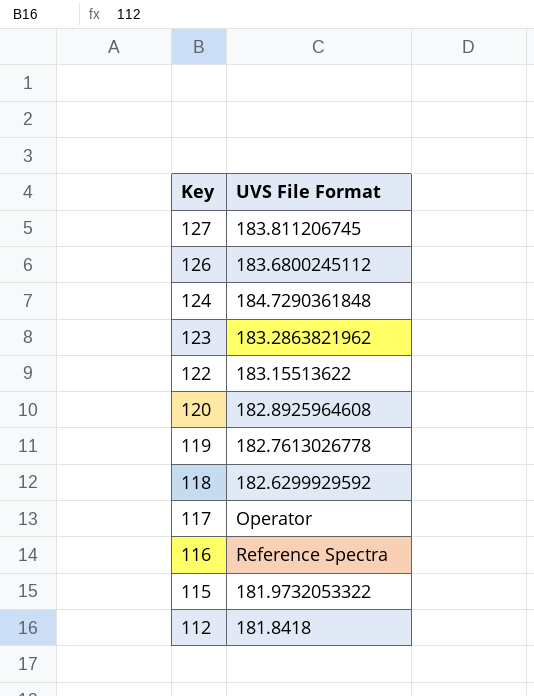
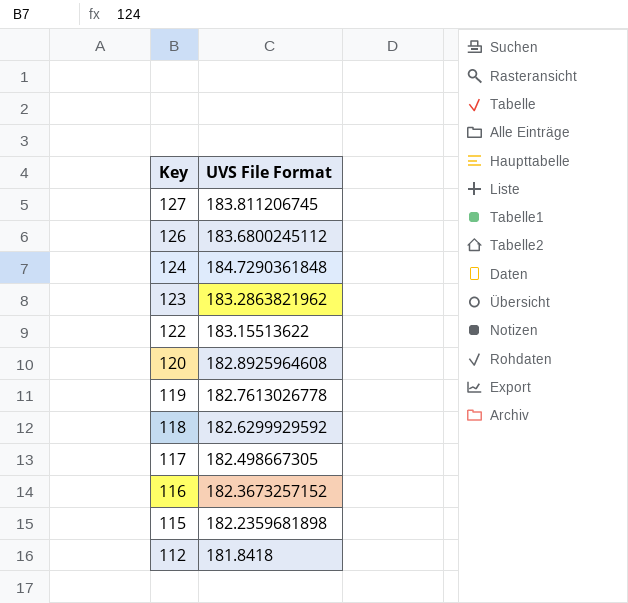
117 | UVS File Format: Operator -> 182.498667305
116 | UVS File Format: Reference Spectra -> 182.3673257152
115 | UVS File Format: 181.9732053322 -> 182.2359681898

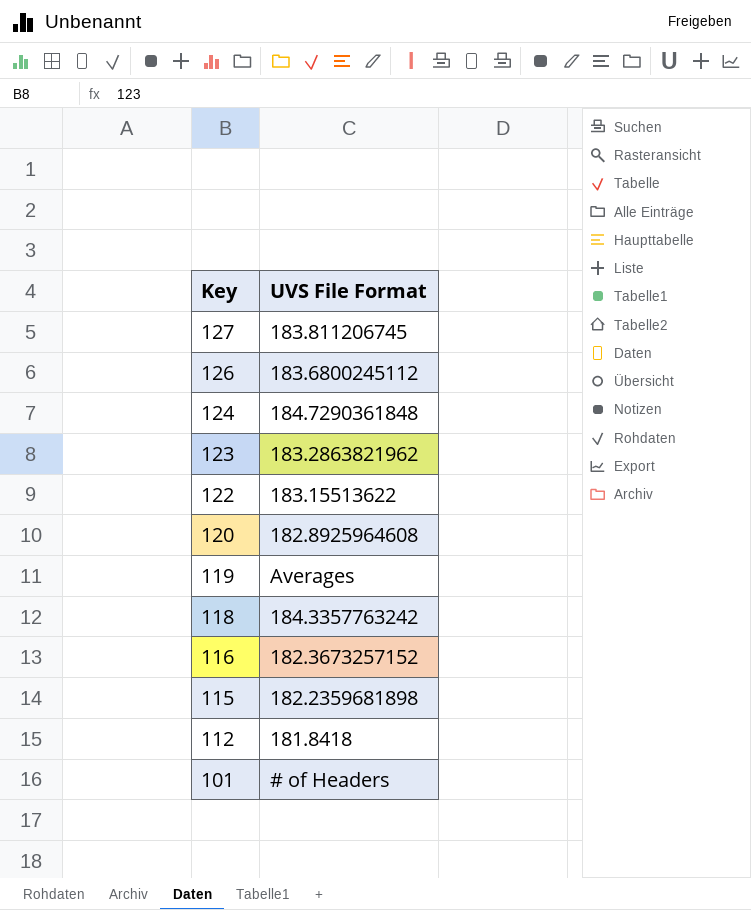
row 117: 182.498667305 -> none
119 | UVS File Format: 182.7613026778 -> Averages
118 | UVS File Format: 182.6299929592 -> 184.3357763242
row 101: none -> # of Headers

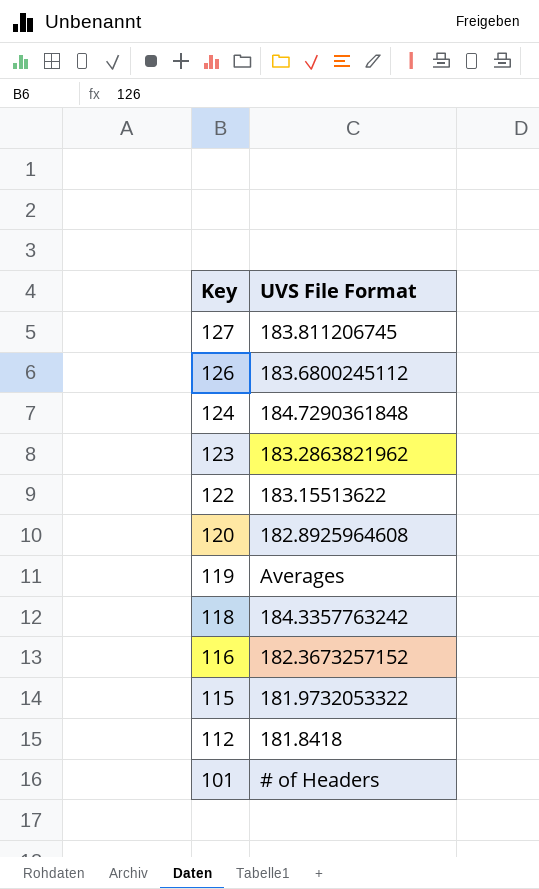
115 | UVS File Format: 182.2359681898 -> 181.9732053322

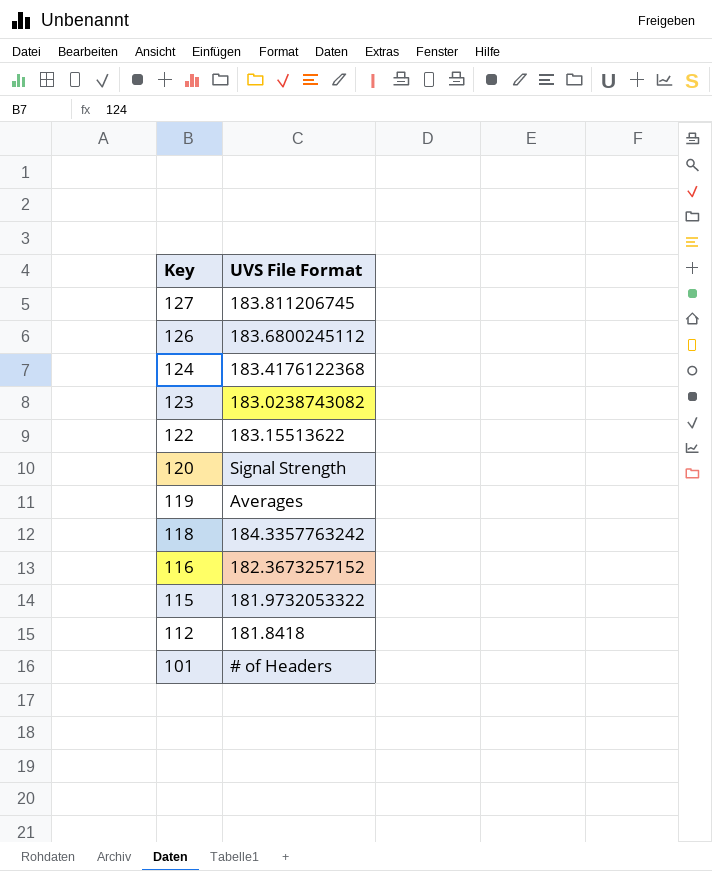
124 | UVS File Format: 184.7290361848 -> 183.4176122368
123 | UVS File Format: 183.2863821962 -> 183.0238743082
120 | UVS File Format: 182.8925964608 -> Signal Strength

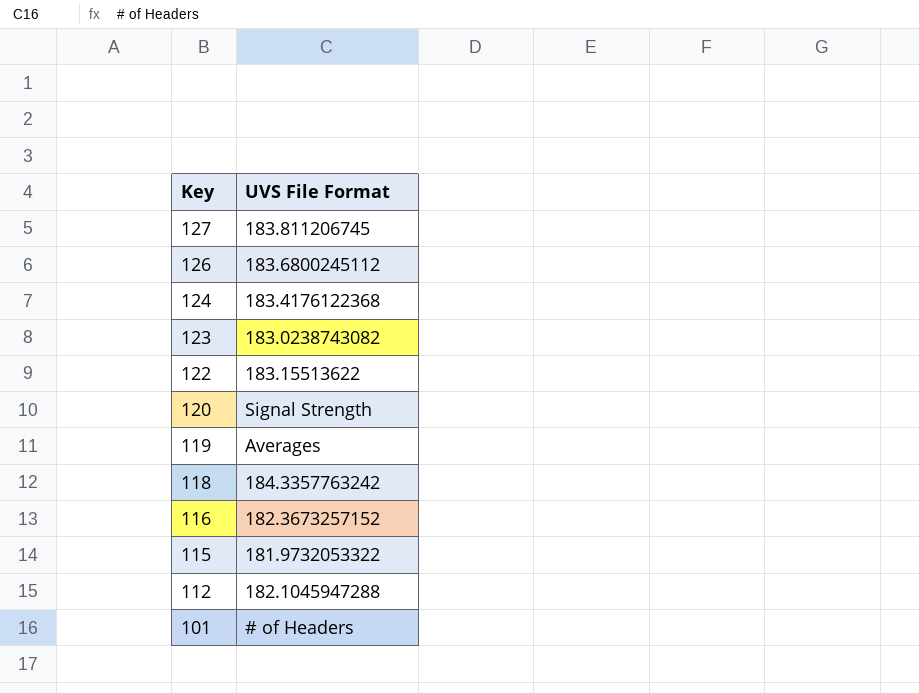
112 | UVS File Format: 181.8418 -> 182.1045947288

